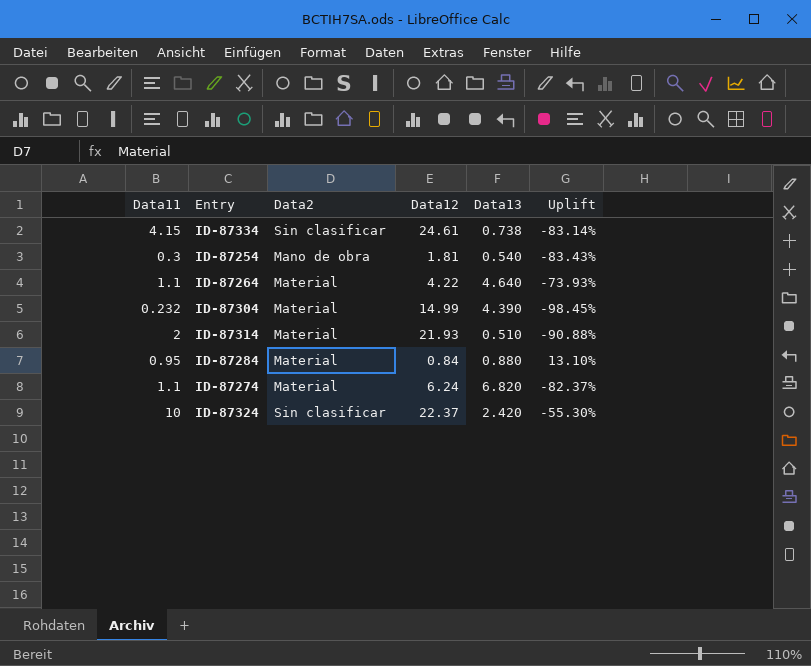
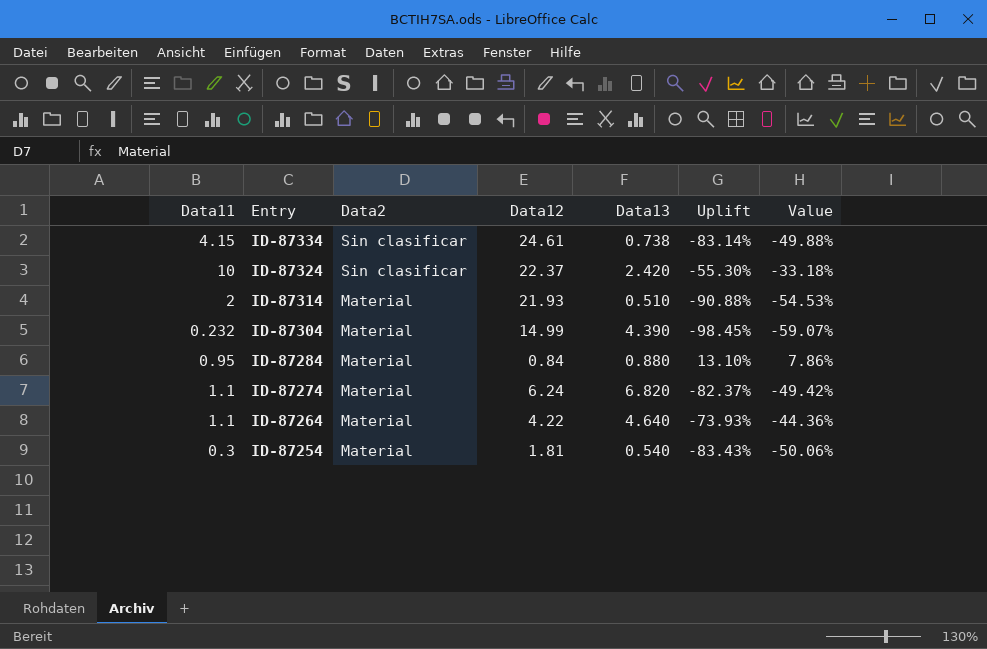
row order: none -> Entry descending
column Value | formula: none -> [Uplift] * 0.6
ID-87254 | Data2: Mano de obra -> Material

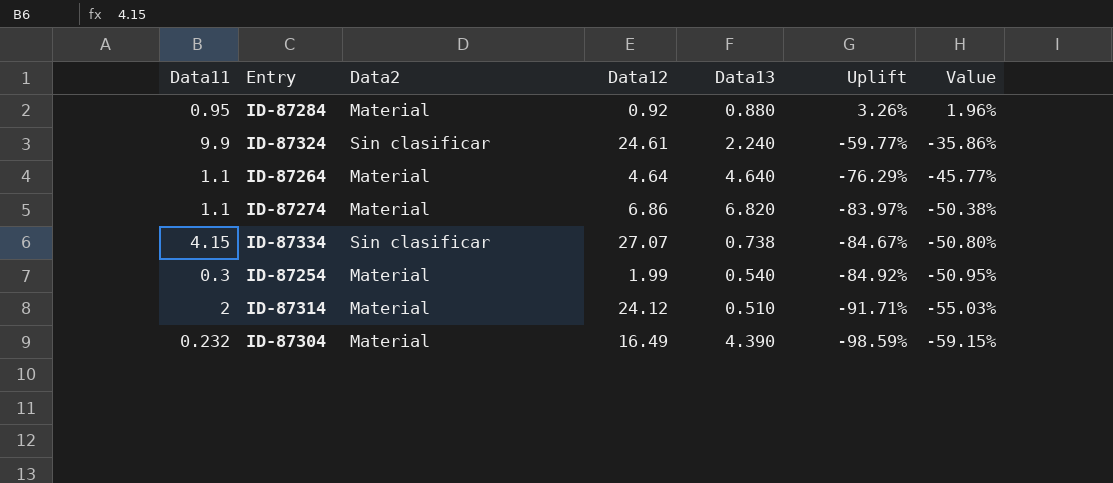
row order: Entry descending -> Uplift descending
ID-87284 | Data12: 0.84 -> 0.92
ID-87284 | Uplift: 13.10% -> 3.26%
ID-87284 | Value: 7.86% -> 1.96%
ID-87324 | Data11: 10 -> 9.9
ID-87324 | Data12: 22.37 -> 24.61
ID-87324 | Data13: 2.420 -> 2.240
ID-87324 | Uplift: -55.30% -> -59.77%
ID-87324 | Value: -33.18% -> -35.86%
ID-87264 | Data12: 4.22 -> 4.64
ID-87264 | Uplift: -73.93% -> -76.29%
ID-87264 | Value: -44.36% -> -45.77%
ID-87274 | Data12: 6.24 -> 6.86
ID-87274 | Uplift: -82.37% -> -83.97%
ID-87274 | Value: -49.42% -> -50.38%
ID-87334 | Data12: 24.61 -> 27.07
ID-87334 | Uplift: -83.14% -> -84.67%
ID-87334 | Value: -49.88% -> -50.80%
ID-87254 | Data12: 1.81 -> 1.99
ID-87254 | Uplift: -83.43% -> -84.92%
ID-87254 | Value: -50.06% -> -50.95%
ID-87314 | Data12: 21.93 -> 24.12
ID-87314 | Uplift: -90.88% -> -91.71%
ID-87314 | Value: -54.53% -> -55.03%
ID-87304 | Data12: 14.99 -> 16.49
ID-87304 | Uplift: -98.45% -> -98.59%
ID-87304 | Value: -59.07% -> -59.15%

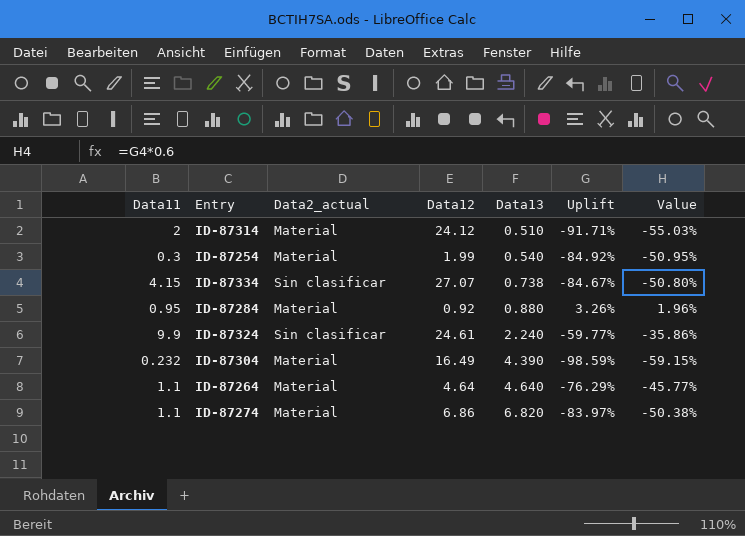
row order: Uplift descending -> Data13 ascending
column name: Data2 -> Data2_actual

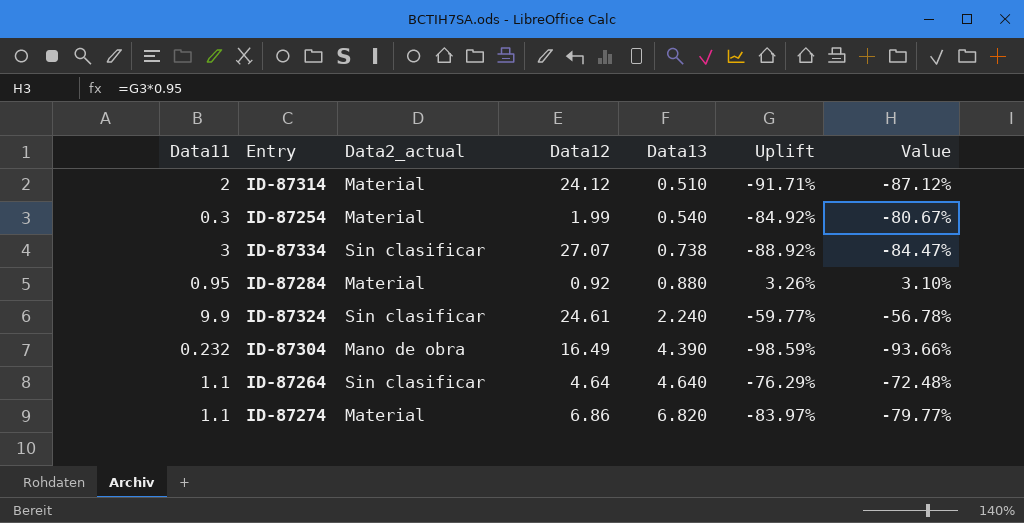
column Value | formula: [Uplift] * 0.6 -> [Uplift] * 0.95
ID-87334 | Data11: 4.15 -> 3
ID-87334 | Uplift: -84.67% -> -88.92%
ID-87304 | Data2_actual: Material -> Mano de obra
ID-87264 | Data2_actual: Material -> Sin clasificar

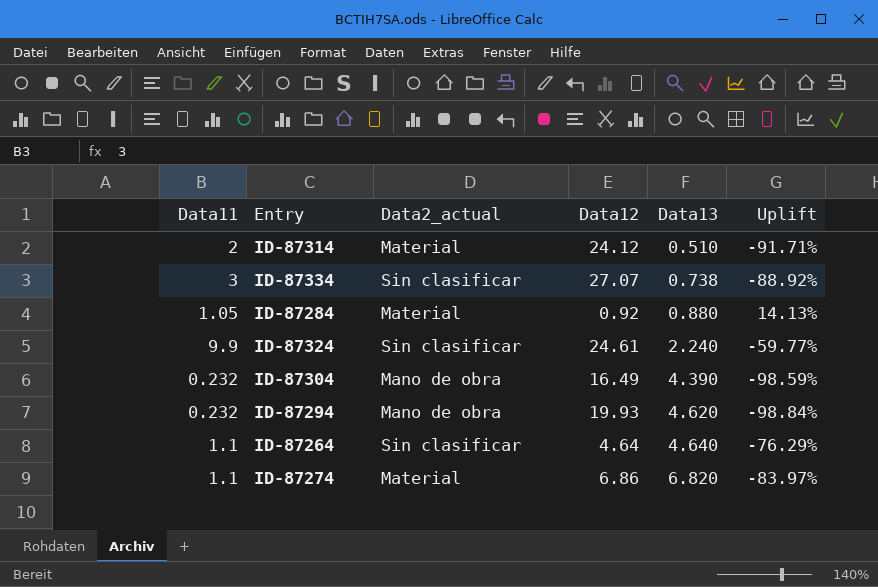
column Value | formula: [Uplift] * 0.95 -> none
row ID-87254: 0.3 | Material | 1.99 | 0.540 | -84.92% | -80.67% -> none
ID-87284 | Data11: 0.95 -> 1.05
ID-87284 | Uplift: 3.26% -> 14.13%
row ID-87294: none -> 0.232 | Mano de obra | 19.93 | 4.620 | -98.84%

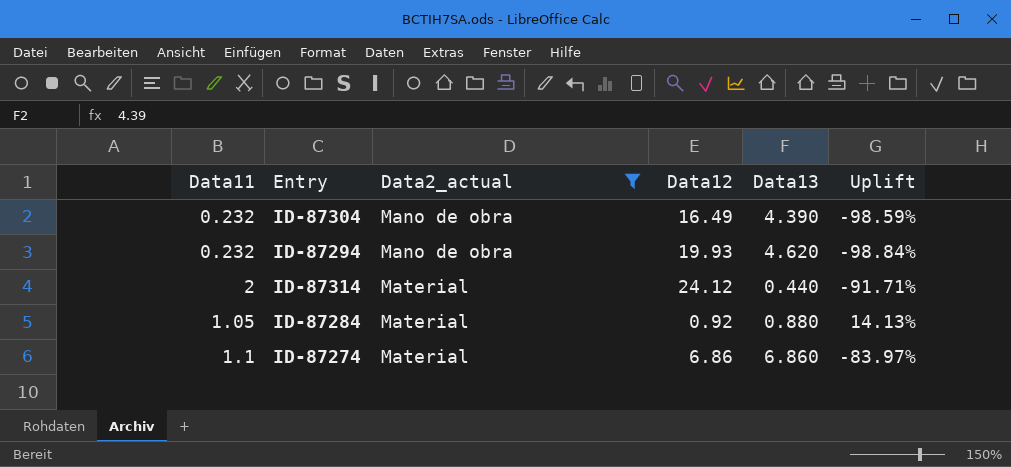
filter: none -> Data2_actual != Sin clasificar
row order: Data13 ascending -> Data2_actual ascending
ID-87314 | Data13: 0.510 -> 0.440
ID-87274 | Data13: 6.820 -> 6.860

